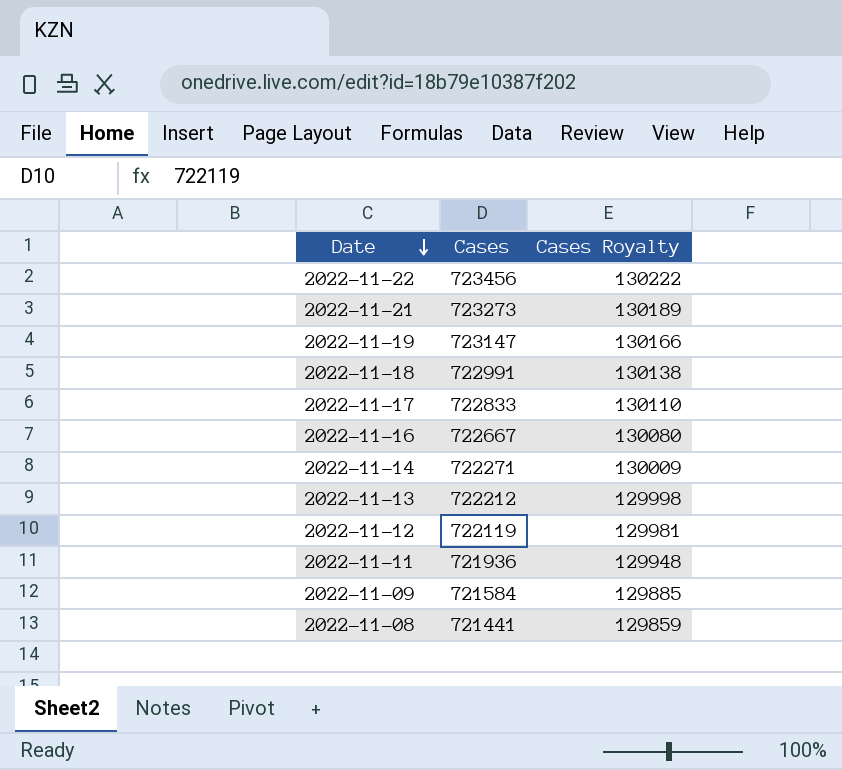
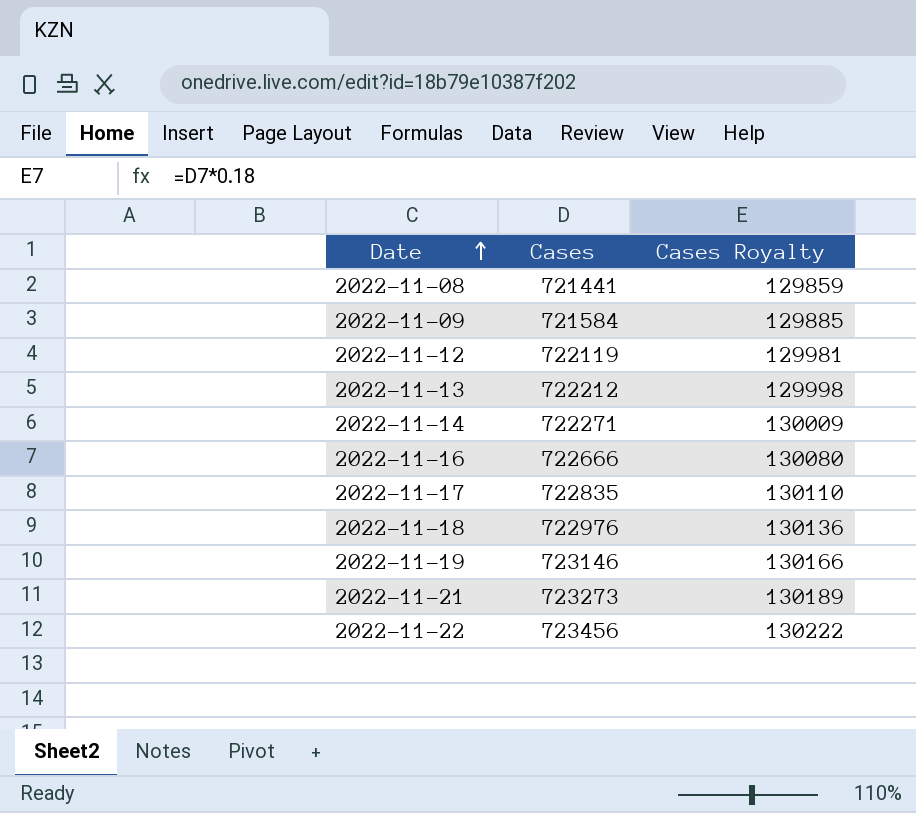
row order: Date descending -> Date ascending
row 2022-11-11: 721936 | 129948 -> none
2022-11-16 | Cases: 722667 -> 722666
2022-11-17 | Cases: 722833 -> 722835
2022-11-18 | Cases: 722991 -> 722976
2022-11-18 | Cases Royalty: 130138 -> 130136
2022-11-19 | Cases: 723147 -> 723146

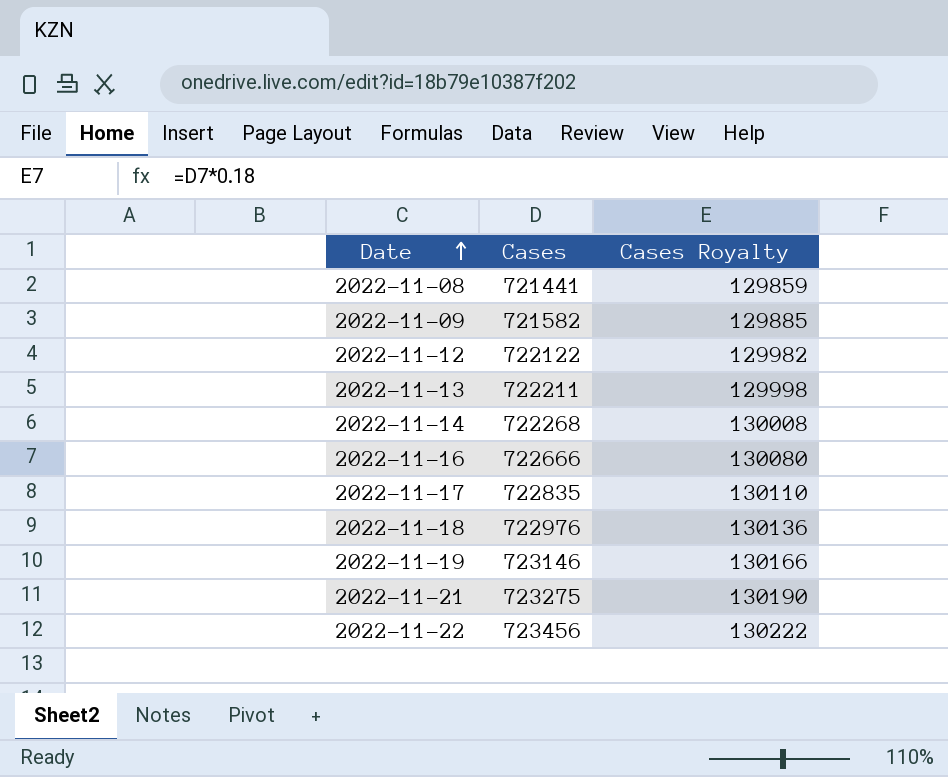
2022-11-09 | Cases: 721584 -> 721582
2022-11-12 | Cases: 722119 -> 722122
2022-11-12 | Cases Royalty: 129981 -> 129982
2022-11-13 | Cases: 722212 -> 722211
2022-11-14 | Cases: 722271 -> 722268
2022-11-14 | Cases Royalty: 130009 -> 130008
2022-11-21 | Cases: 723273 -> 723275
2022-11-21 | Cases Royalty: 130189 -> 130190

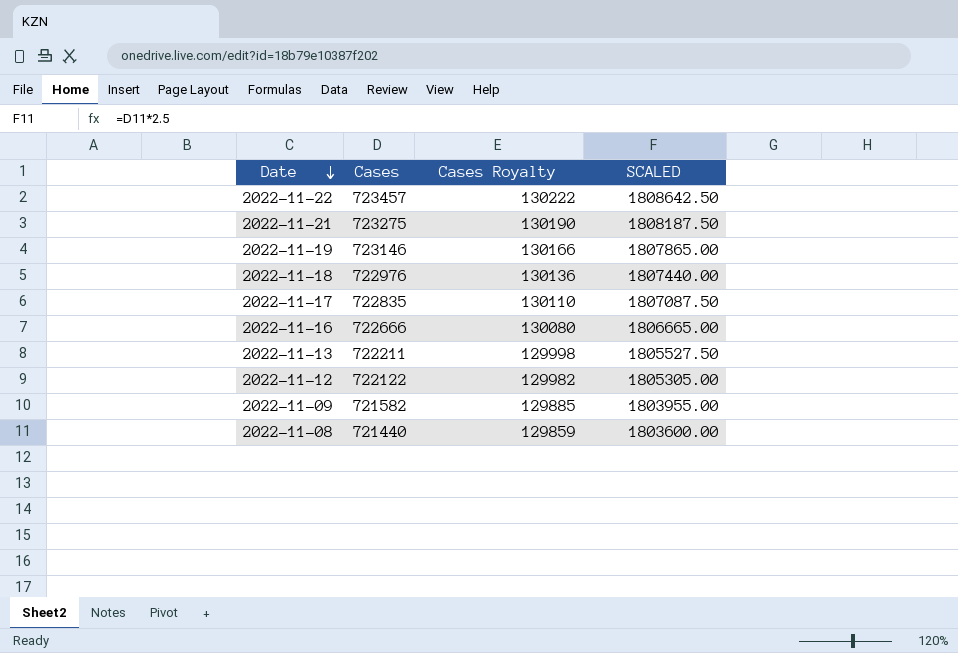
row order: Date ascending -> Date descending
column SCALED | formula: none -> [Cases] * 2.5
row 2022-11-14: 722268 | 130008 -> none
2022-11-22 | Cases: 723456 -> 723457
2022-11-08 | Cases: 721441 -> 721440

